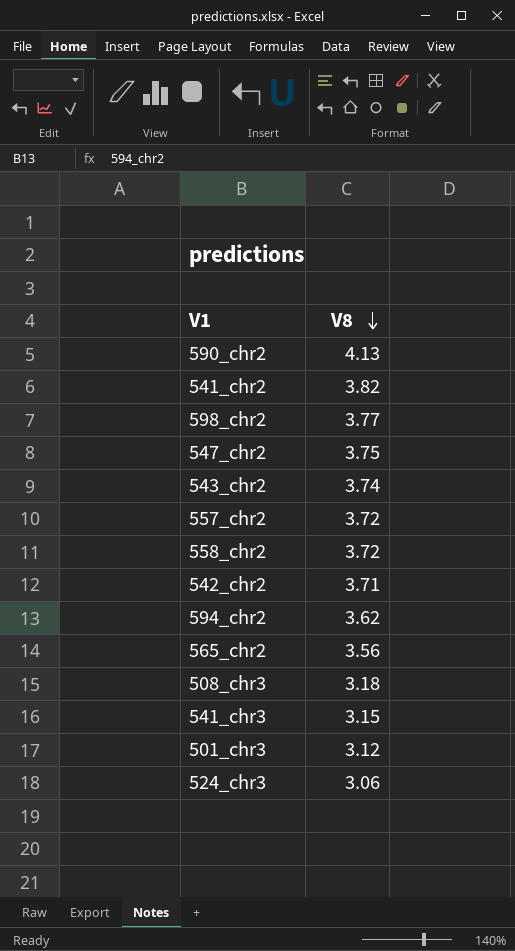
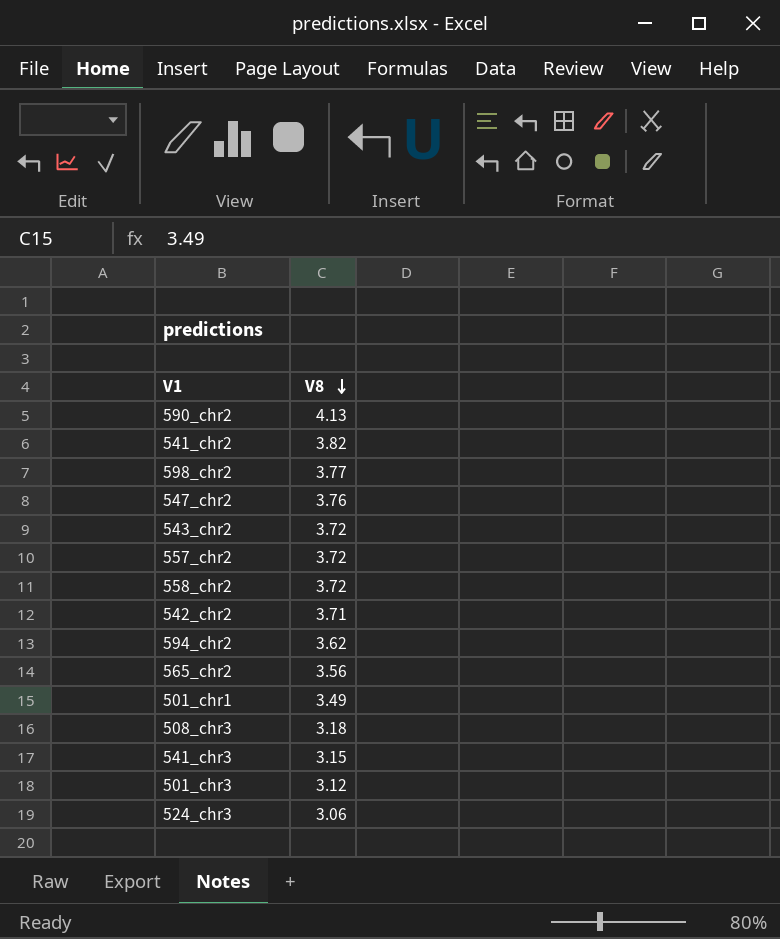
547_chr2 | V8: 3.75 -> 3.76
543_chr2 | V8: 3.74 -> 3.72
row 501_chr1: none -> 3.49

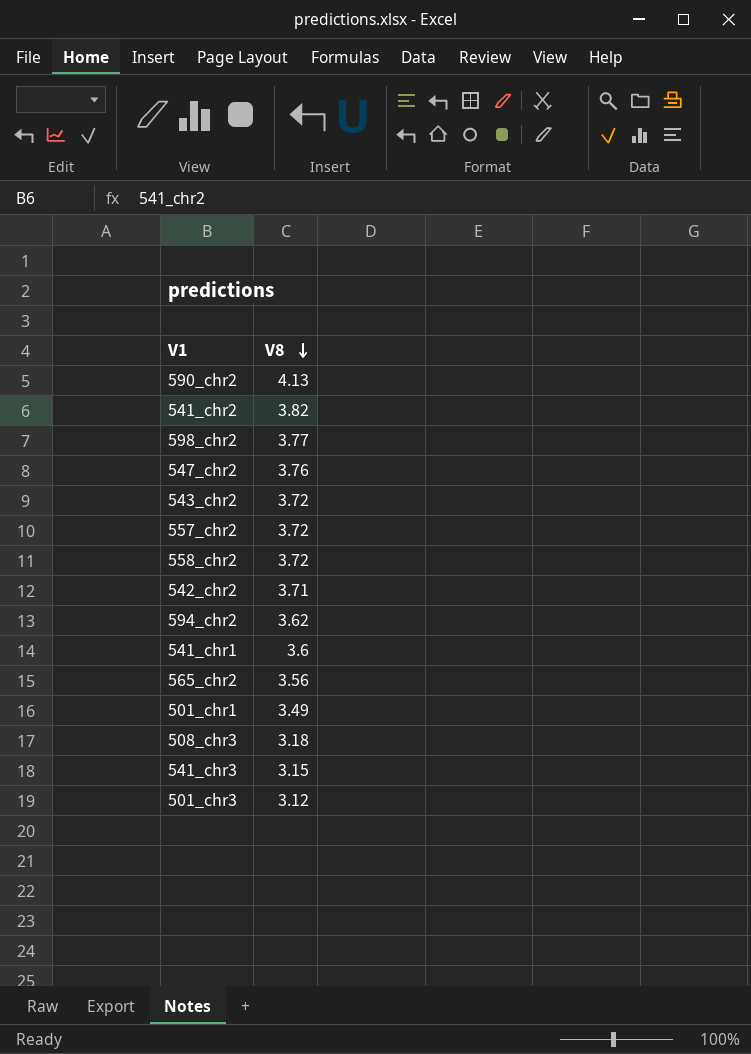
row 524_chr3: 3.06 -> none
row 541_chr1: none -> 3.6

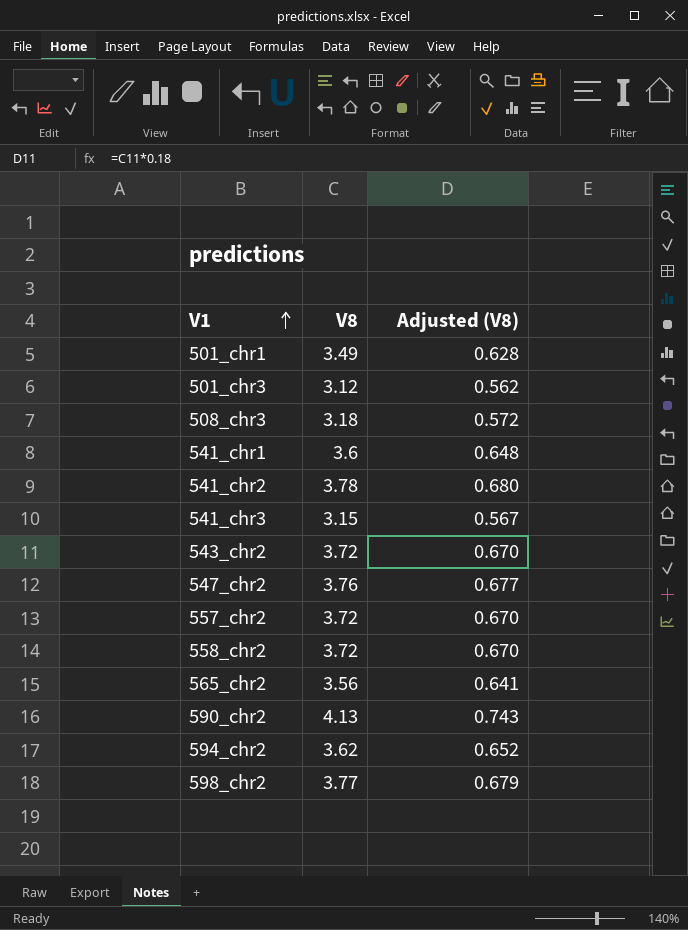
row order: V8 descending -> V1 ascending
column Adjusted (V8) | formula: none -> [V8] * 0.18
row 542_chr2: 3.71 -> none
541_chr2 | V8: 3.82 -> 3.78

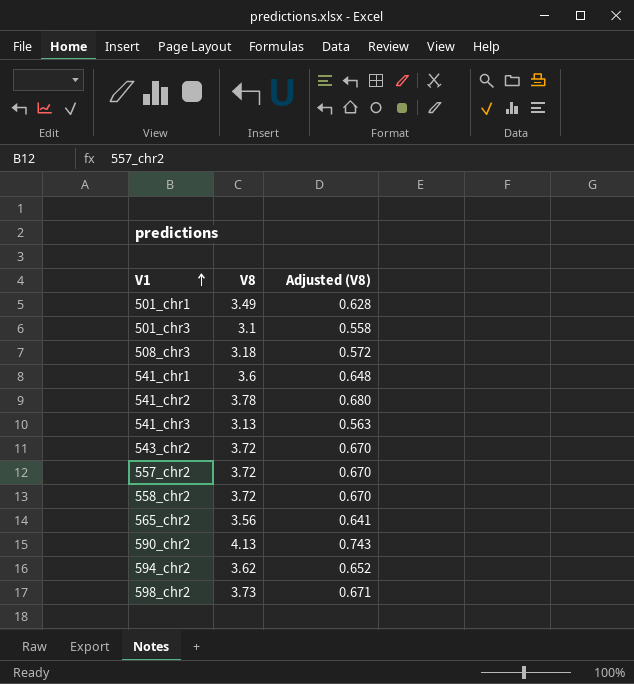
row 547_chr2: 3.76 | 0.677 -> none
501_chr3 | V8: 3.12 -> 3.1
501_chr3 | Adjusted (V8): 0.562 -> 0.558
541_chr3 | V8: 3.15 -> 3.13
541_chr3 | Adjusted (V8): 0.567 -> 0.563
598_chr2 | V8: 3.77 -> 3.73
598_chr2 | Adjusted (V8): 0.679 -> 0.671

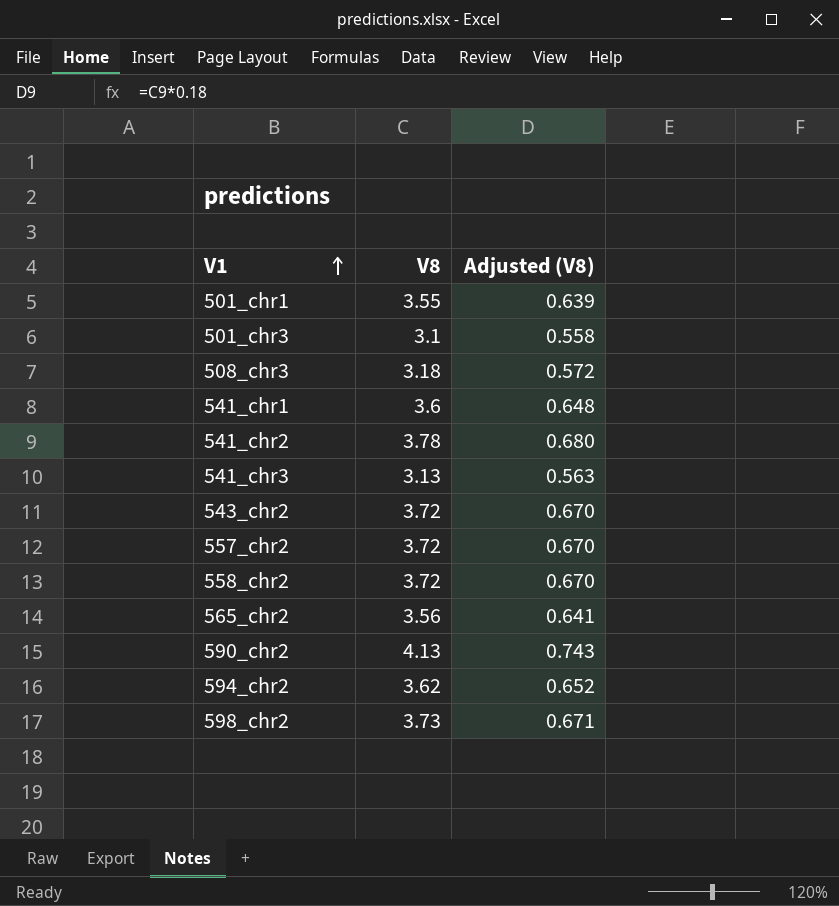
501_chr1 | V8: 3.49 -> 3.55
501_chr1 | Adjusted (V8): 0.628 -> 0.639

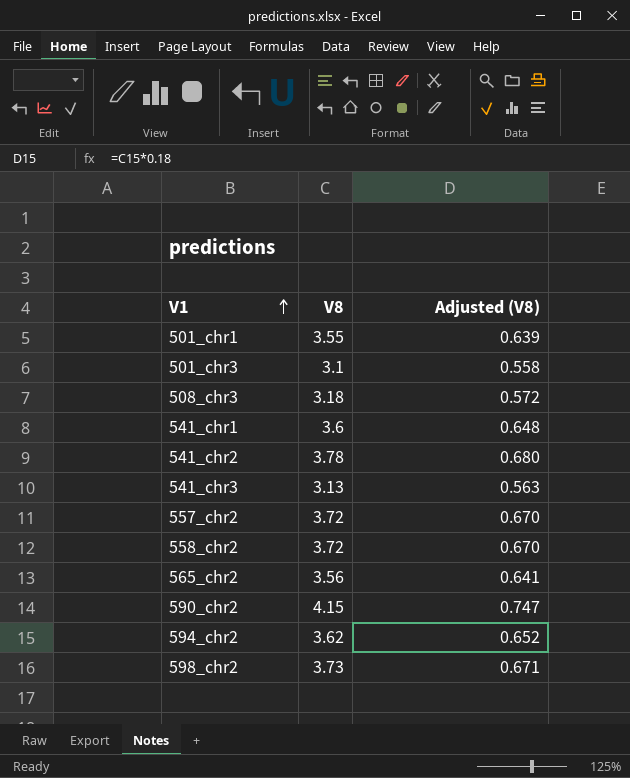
row 543_chr2: 3.72 | 0.670 -> none
590_chr2 | V8: 4.13 -> 4.15
590_chr2 | Adjusted (V8): 0.743 -> 0.747

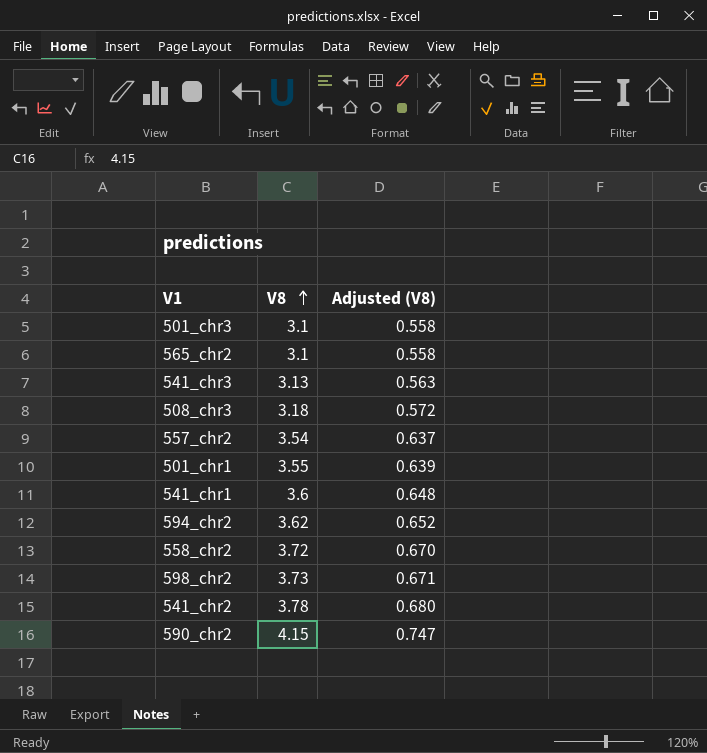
row order: V1 ascending -> V8 ascending
565_chr2 | V8: 3.56 -> 3.1
565_chr2 | Adjusted (V8): 0.641 -> 0.558
557_chr2 | V8: 3.72 -> 3.54
557_chr2 | Adjusted (V8): 0.670 -> 0.637

